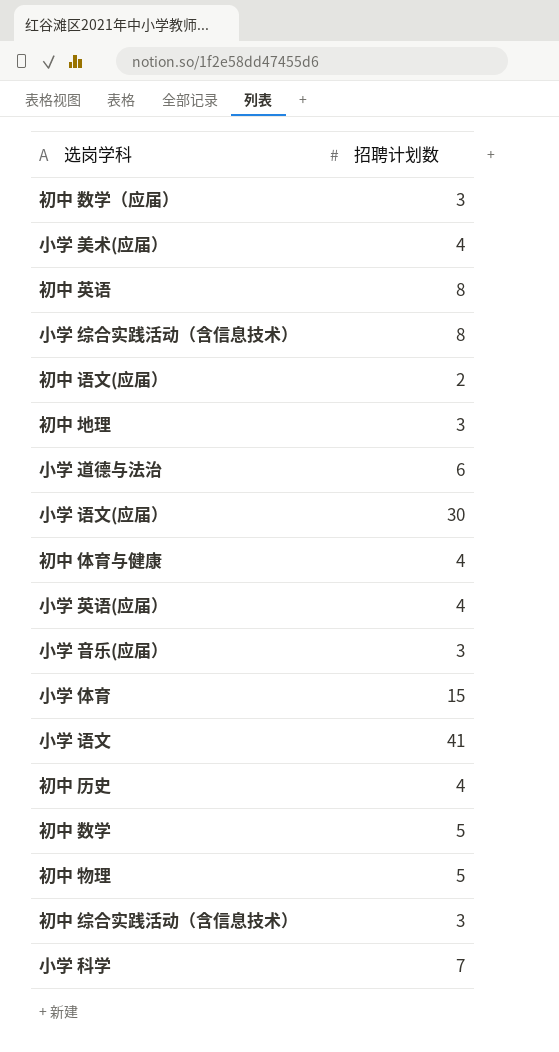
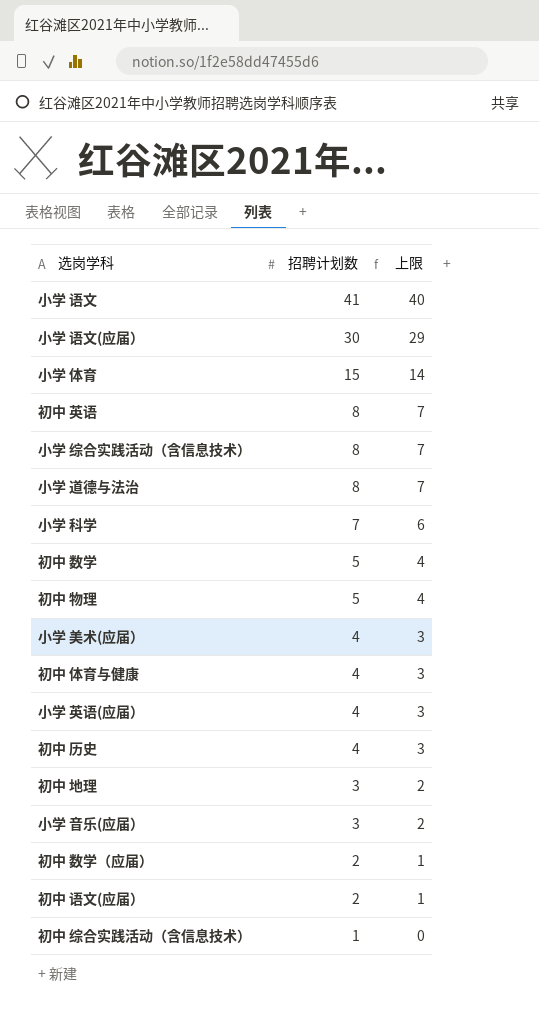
row order: none -> 招聘计划数 descending
column 上限 | formula: none -> [招聘计划数] - 1
小学 道德与法治 | 招聘计划数: 6 -> 8
初中 数学（应届） | 招聘计划数: 3 -> 2
初中 综合实践活动（含信息技术） | 招聘计划数: 3 -> 1

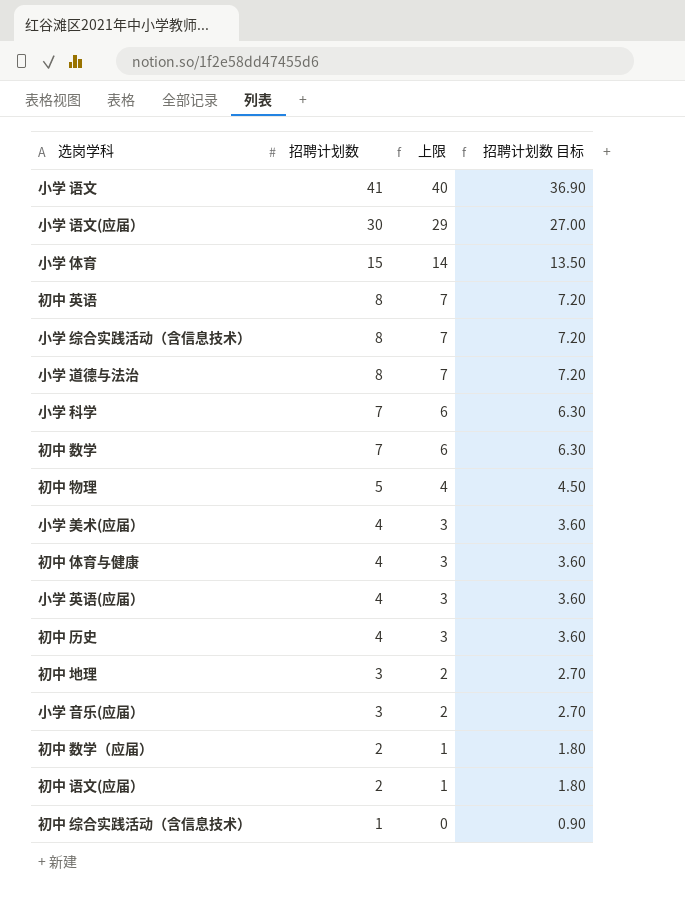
column 招聘计划数 目标 | formula: none -> [招聘计划数] * 0.9
初中 数学 | 招聘计划数: 5 -> 7
初中 数学 | 上限: 4 -> 6

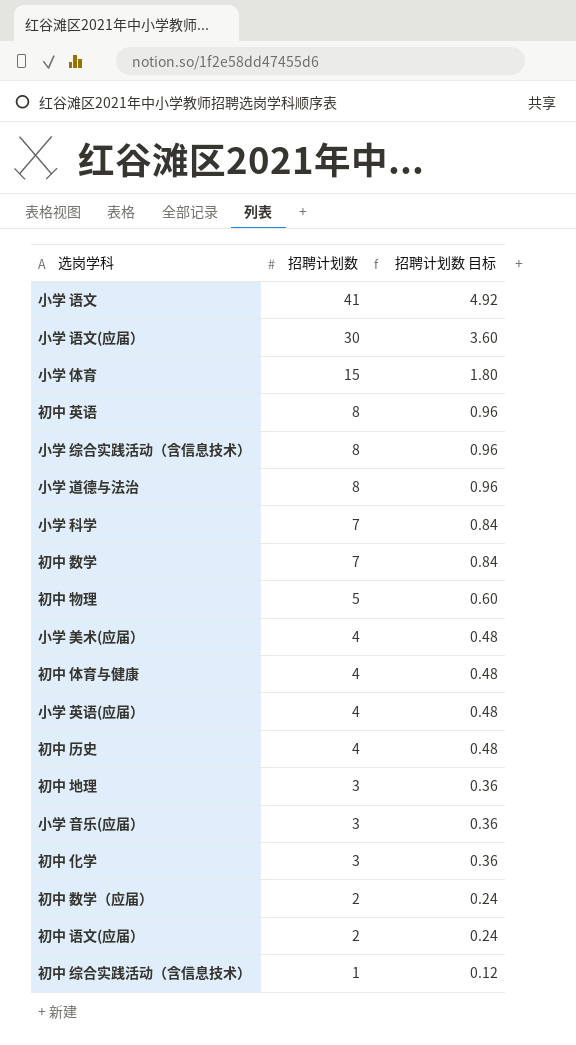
column 上限 | formula: [招聘计划数] - 1 -> none
column 招聘计划数 目标 | formula: [招聘计划数] * 0.9 -> [招聘计划数] * 0.12
row 初中 化学: none -> 3 | 0.36

